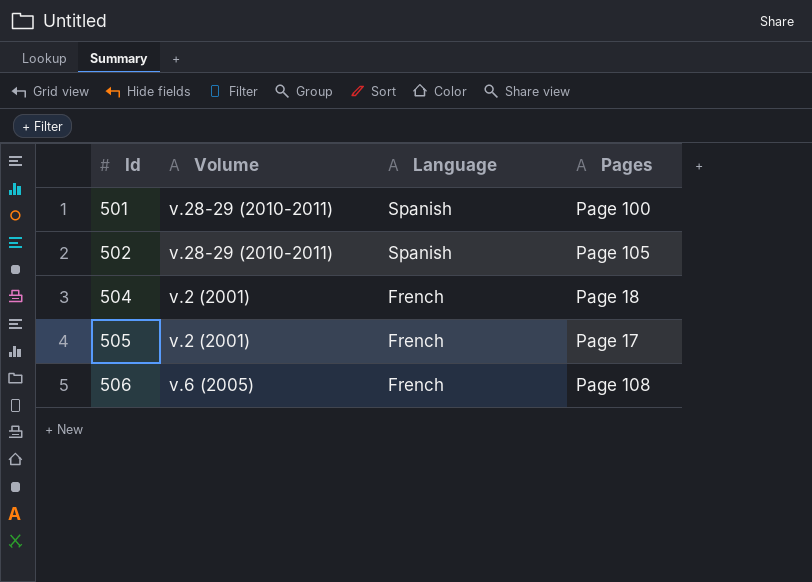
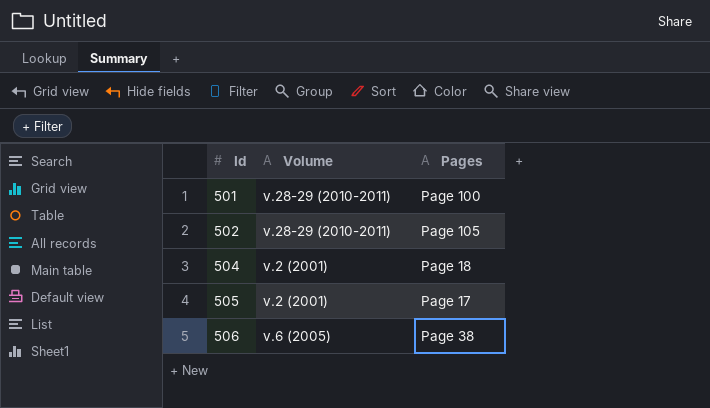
column Language | position: 3 -> none
506 | Pages: Page 108 -> Page 38

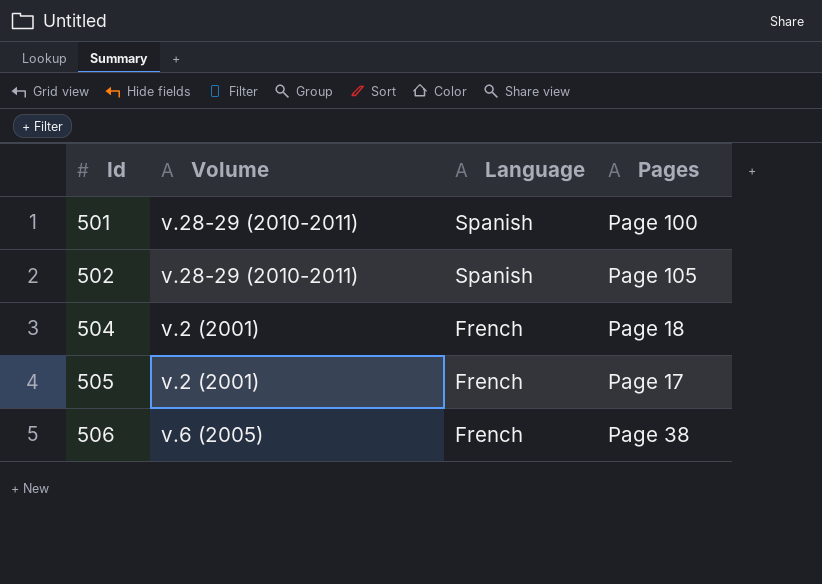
column Language | position: none -> 3

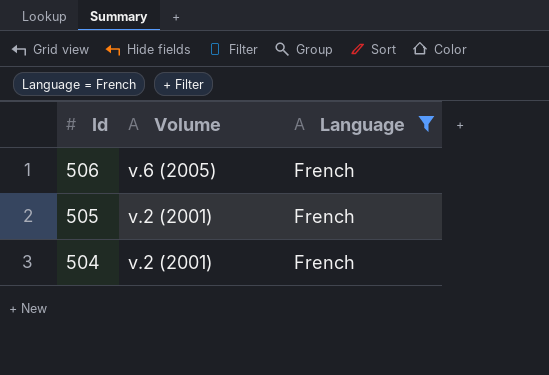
filter: none -> Language = French
row order: Id ascending -> Id descending
column Pages | position: 4 -> none

